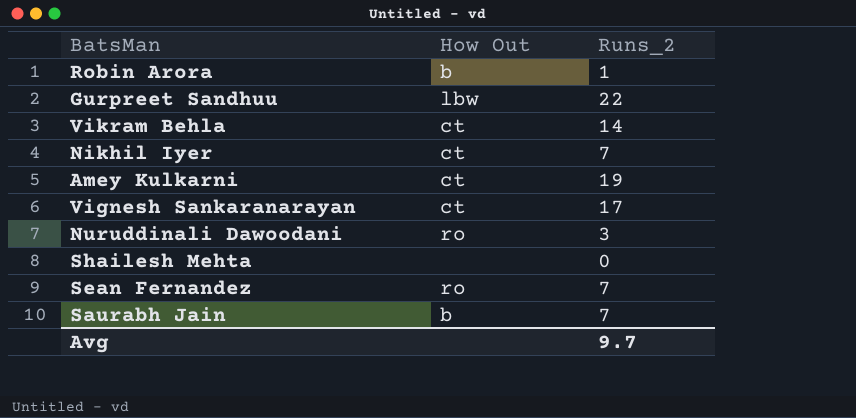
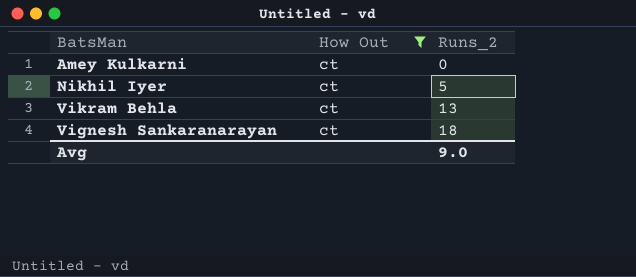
filter: none -> How Out = ct
row order: none -> Runs_2 ascending
Amey Kulkarni | Runs_2: 19 -> 0
Nikhil Iyer | Runs_2: 7 -> 5
Vikram Behla | Runs_2: 14 -> 13
Vignesh Sankaranarayan | Runs_2: 17 -> 18
Avg | Runs_2: 9.7 -> 9.0

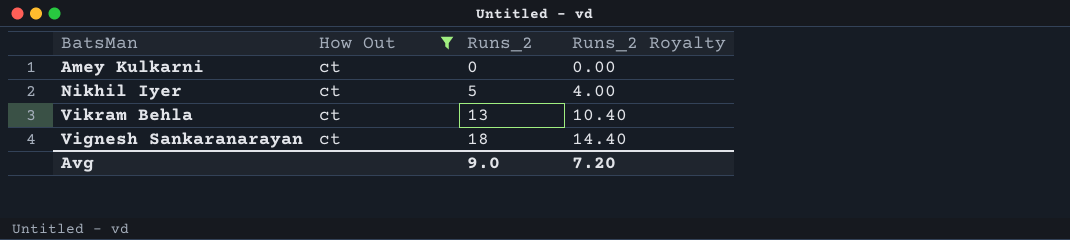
column Runs_2 Royalty | formula: none -> [Runs_2] * 0.8

